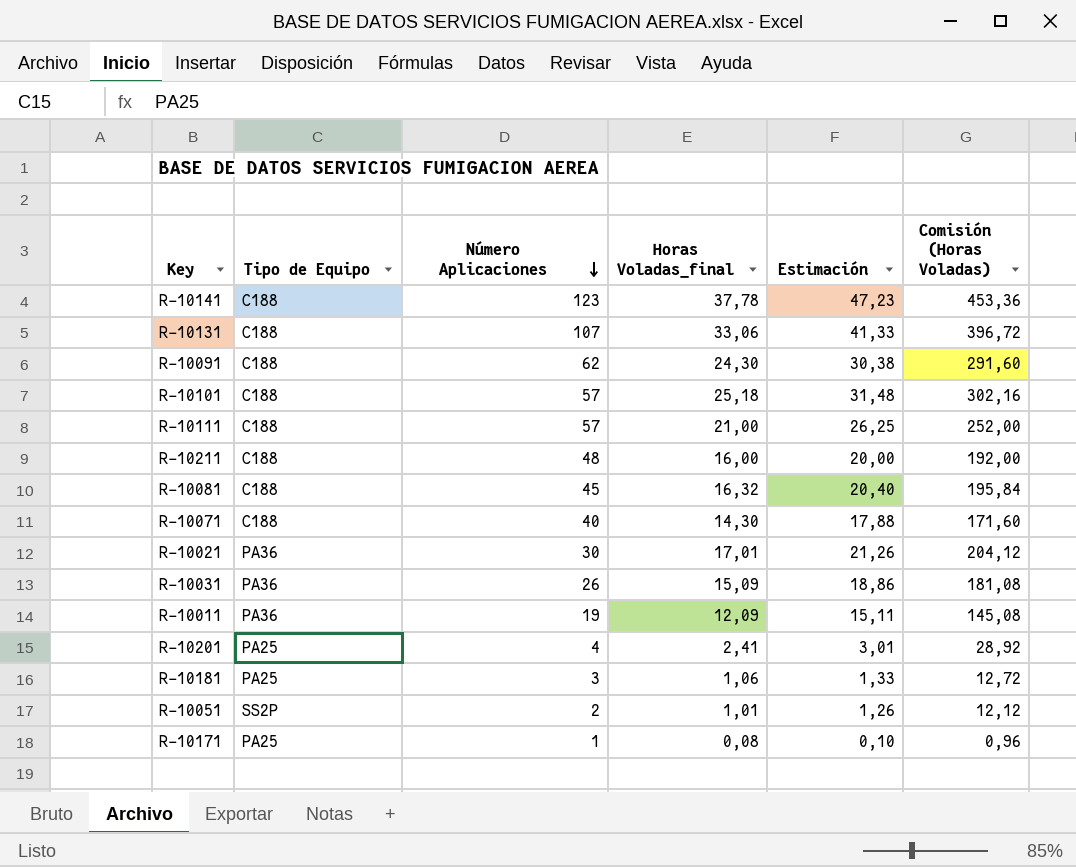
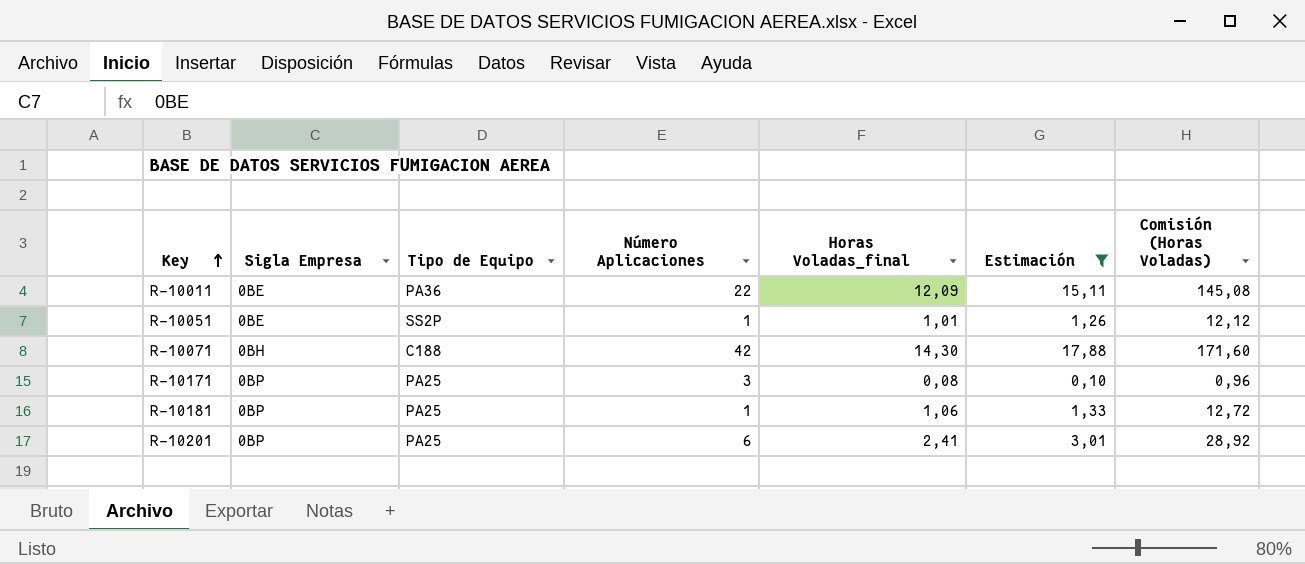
filter: none -> Estimación <= 17,88
row order: Número Aplicaciones descending -> Key ascending
column Sigla Empresa | position: none -> 2
R-10011 | Número Aplicaciones: 19 -> 22
R-10051 | Número Aplicaciones: 2 -> 1
R-10071 | Número Aplicaciones: 40 -> 42
R-10171 | Número Aplicaciones: 1 -> 3
R-10181 | Número Aplicaciones: 3 -> 1
R-10201 | Número Aplicaciones: 4 -> 6

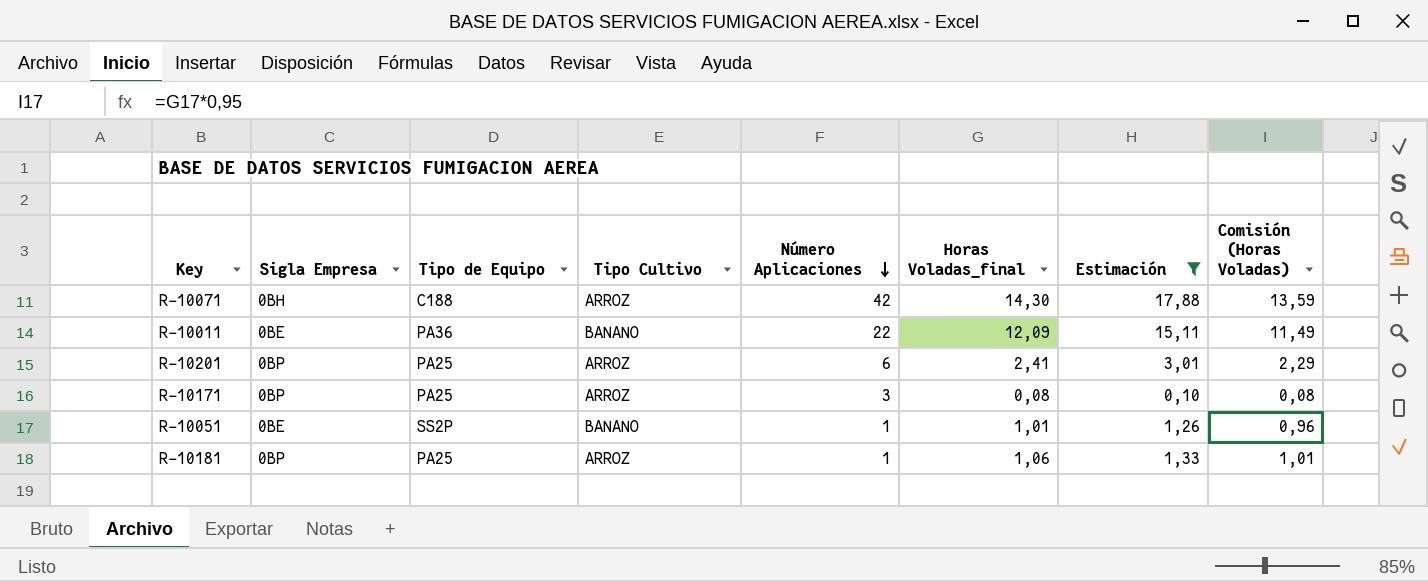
row order: Key ascending -> Número Aplicaciones descending
column Tipo Cultivo | position: none -> 4
column Comisión (Horas Voladas) | formula: [Horas Voladas_final] * 12 -> [Horas Voladas_final] * 0,95

